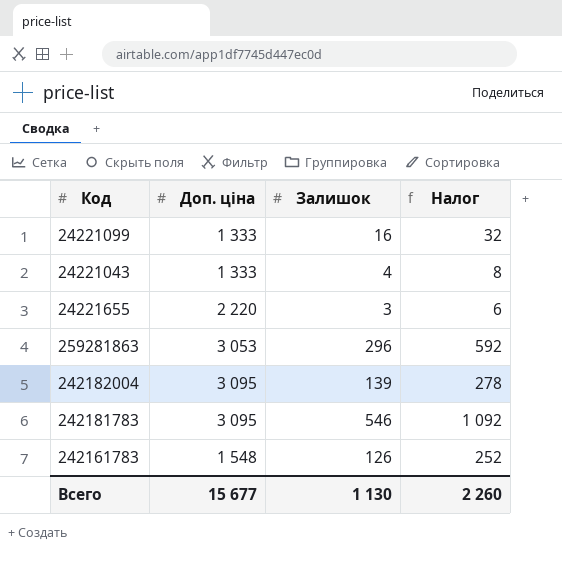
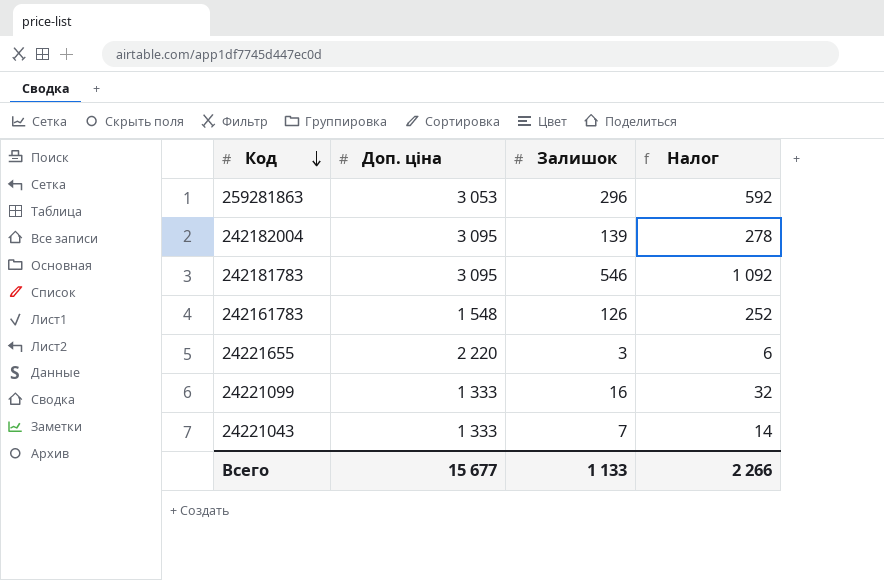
row order: none -> Код descending
24221043 | Залишок: 4 -> 7
24221043 | Налог: 8 -> 14
Всего | Залишок: 1 130 -> 1 133
Всего | Налог: 2 260 -> 2 266

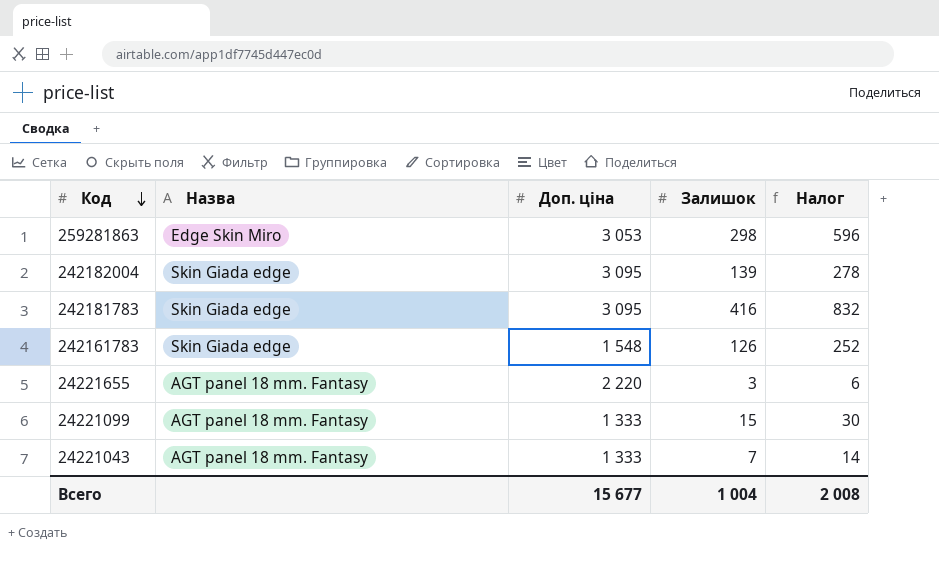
column Назва | position: none -> 2
259281863 | Залишок: 296 -> 298
259281863 | Налог: 592 -> 596
242181783 | Залишок: 546 -> 416
242181783 | Налог: 1 092 -> 832
24221099 | Залишок: 16 -> 15
24221099 | Налог: 32 -> 30
Всего | Залишок: 1 133 -> 1 004
Всего | Налог: 2 266 -> 2 008

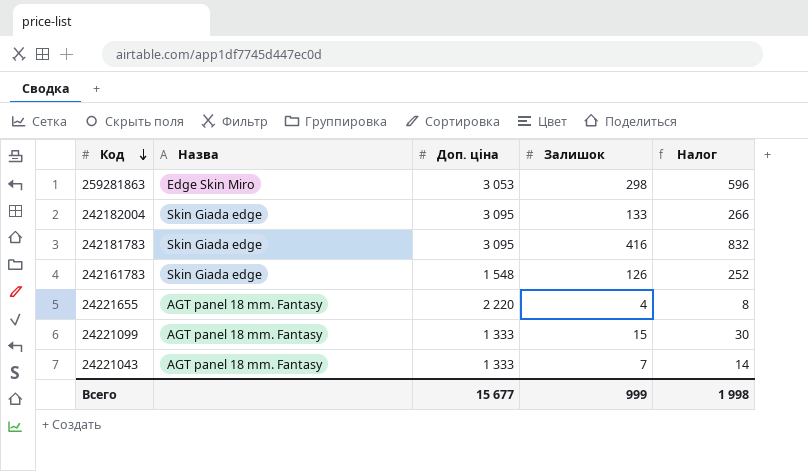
242182004 | Залишок: 139 -> 133
242182004 | Налог: 278 -> 266
24221655 | Залишок: 3 -> 4
24221655 | Налог: 6 -> 8
Всего | Залишок: 1 004 -> 999
Всего | Налог: 2 008 -> 1 998

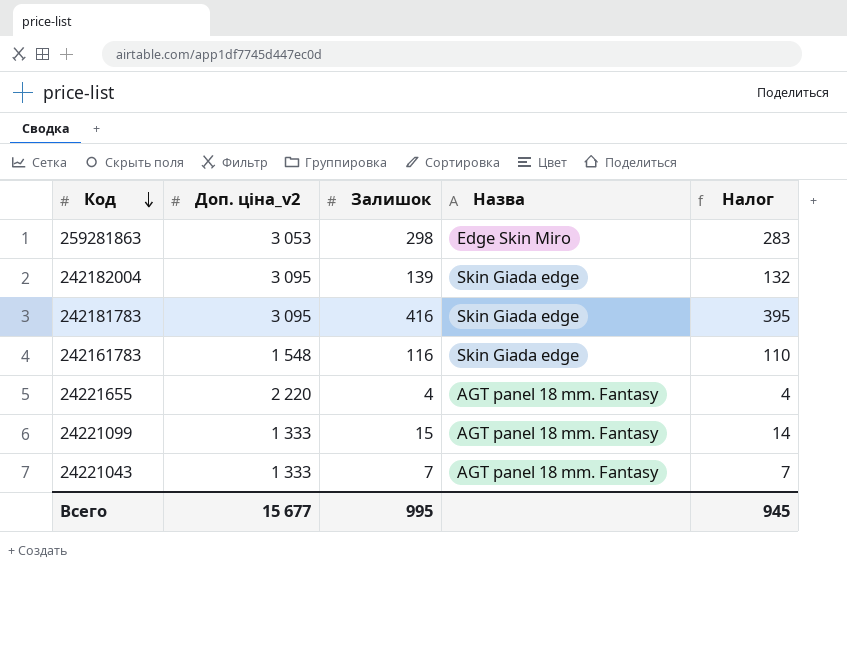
column name: Доп. ціна -> Доп. ціна_v2
column Назва | position: 2 -> 4
column Налог | formula: [Залишок] * 2 -> [Залишок] * 0,95
242182004 | Залишок: 133 -> 139
242161783 | Залишок: 126 -> 116
Всего | Залишок: 999 -> 995
Всего | Налог: 1 998 -> 945

